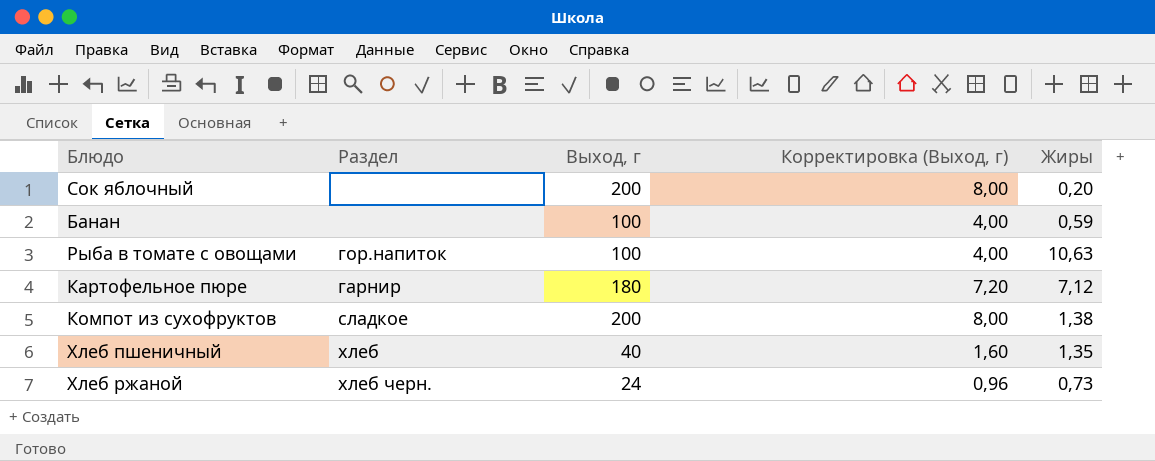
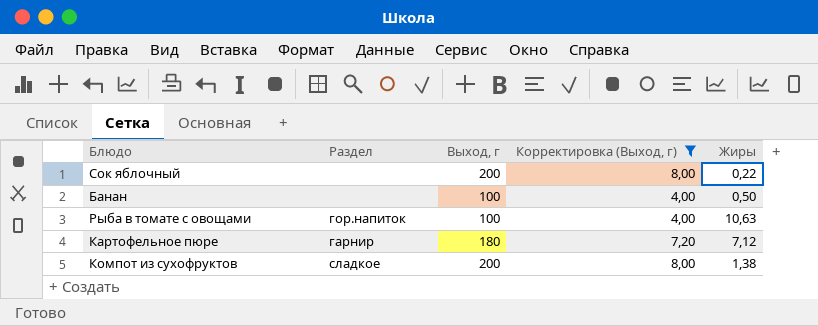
filter: none -> Корректировка (Выход, г) >= 4,00
Сок яблочный | Жиры: 0,20 -> 0,22
Банан | Жиры: 0,59 -> 0,50

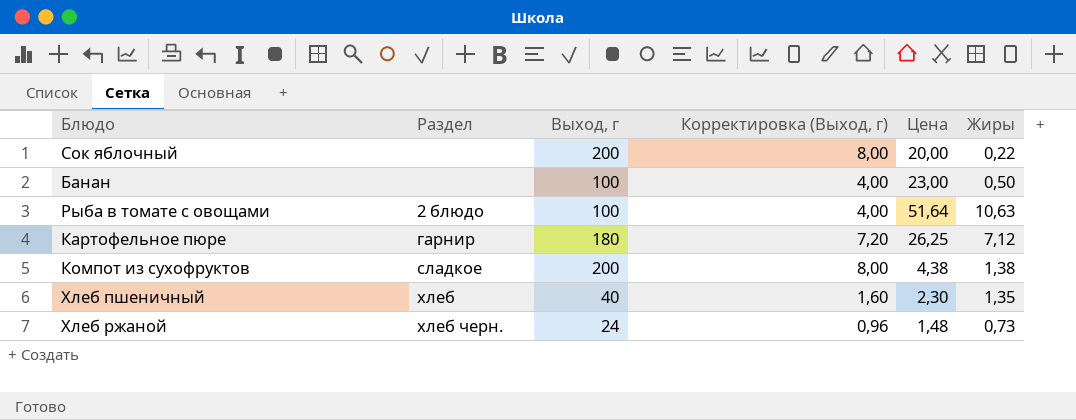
filter: Корректировка (Выход, г) >= 4,00 -> none
column Цена | position: none -> 5
Рыба в томате с овощами | Раздел: гор.напиток -> 2 блюдо

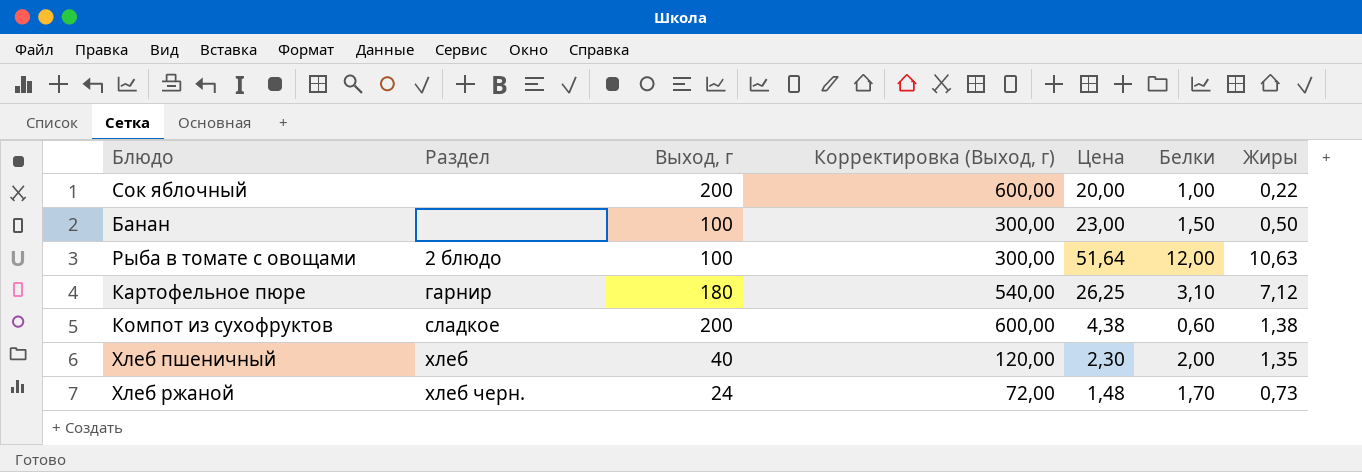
column Корректировка (Выход, г) | formula: [Выход, г] * 0,04 -> [Выход, г] * 3
column Белки | position: none -> 6

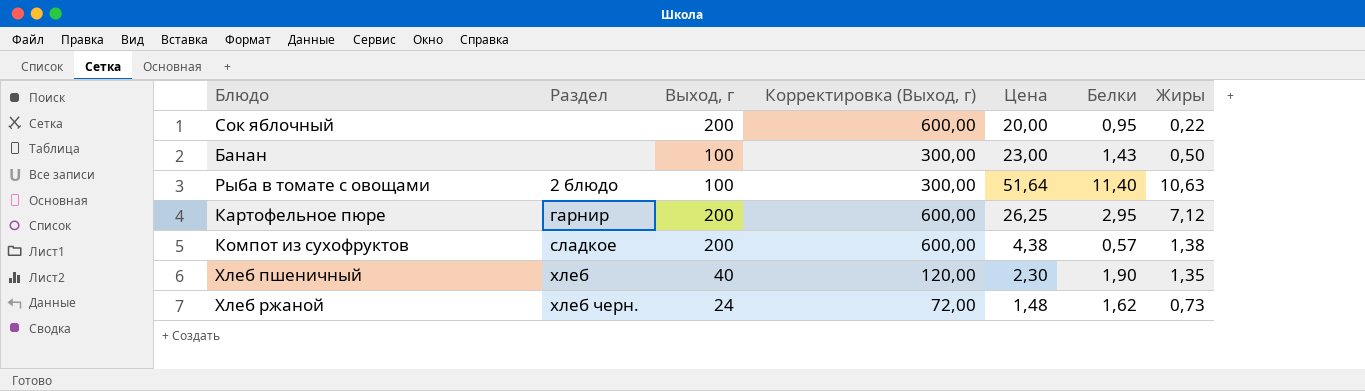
Сок яблочный | Белки: 1,00 -> 0,95
Банан | Белки: 1,50 -> 1,43
Рыба в томате с овощами | Белки: 12,00 -> 11,40
Картофельное пюре | Выход, г: 180 -> 200
Картофельное пюре | Корректировка (Выход, г): 540,00 -> 600,00
Картофельное пюре | Белки: 3,10 -> 2,95
Компот из сухофруктов | Белки: 0,60 -> 0,57
Хлеб пшеничный | Белки: 2,00 -> 1,90
Хлеб ржаной | Белки: 1,70 -> 1,62

